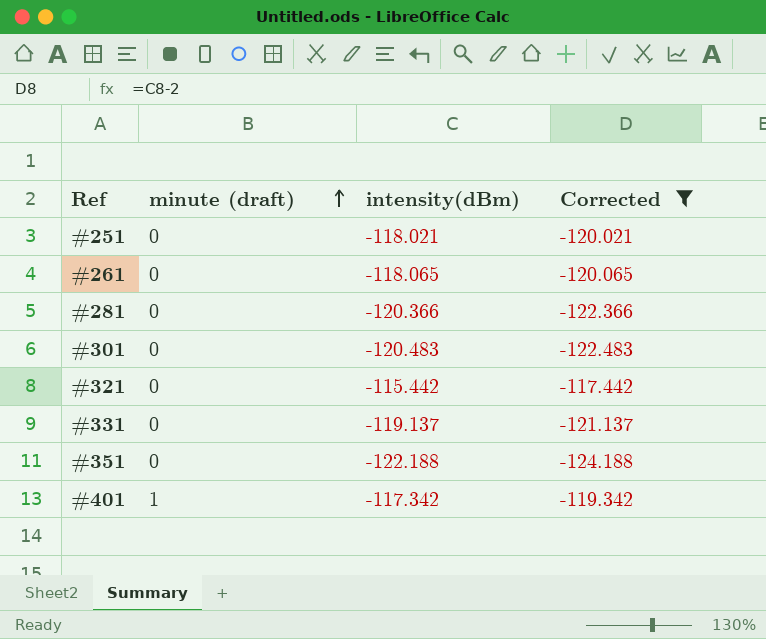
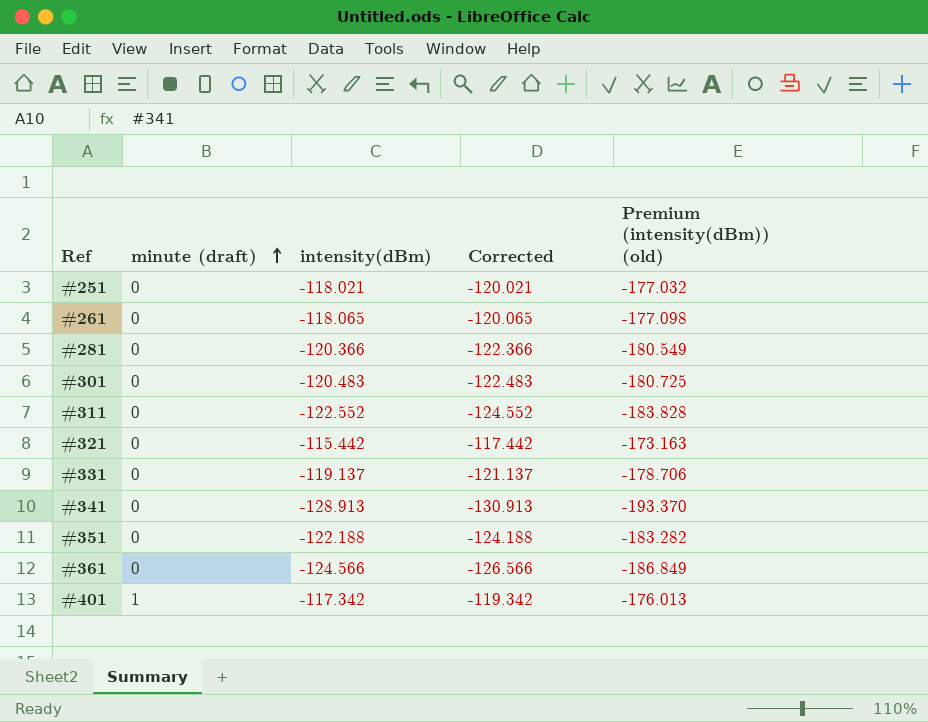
filter: Corrected >= -124.188 -> none
column Premium (intensity(dBm)) (old) | formula: none -> [intensity(dBm)] * 1.5

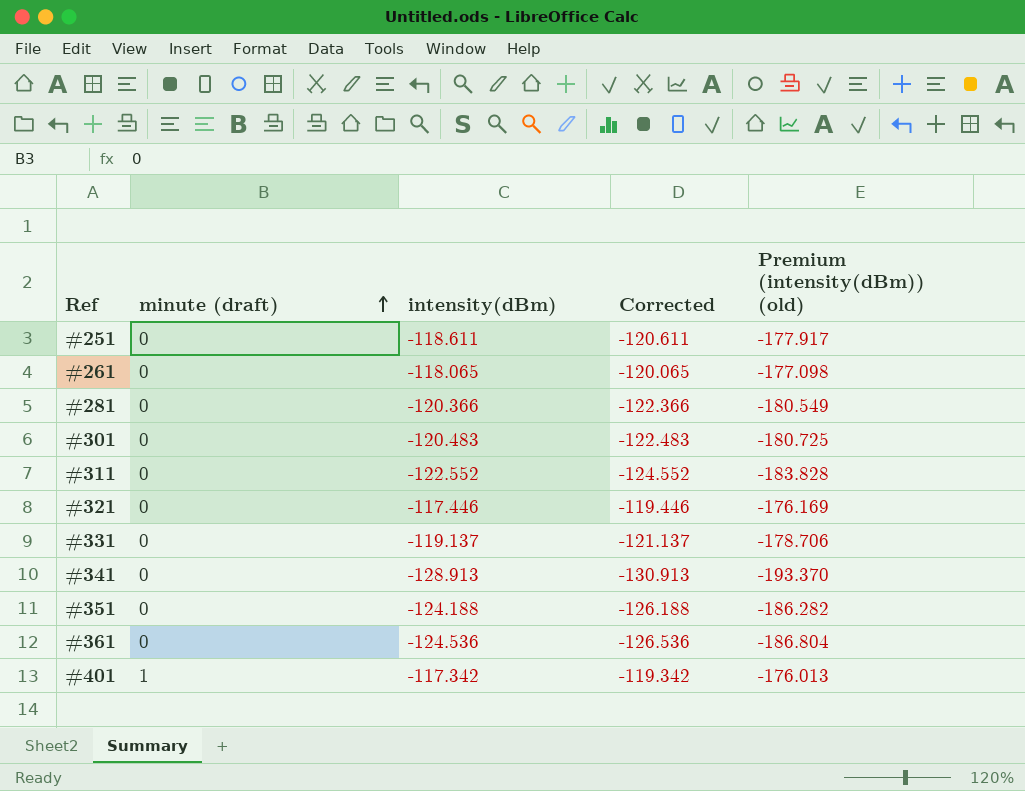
#251 | intensity(dBm): -118.021 -> -118.611
#251 | Corrected: -120.021 -> -120.611
#251 | Premium (intensity(dBm)) (old): -177.032 -> -177.917
#321 | intensity(dBm): -115.442 -> -117.446
#321 | Corrected: -117.442 -> -119.446
#321 | Premium (intensity(dBm)) (old): -173.163 -> -176.169
#351 | intensity(dBm): -122.188 -> -124.188
#351 | Corrected: -124.188 -> -126.188
#351 | Premium (intensity(dBm)) (old): -183.282 -> -186.282
#361 | intensity(dBm): -124.566 -> -124.536
#361 | Corrected: -126.566 -> -126.536
#361 | Premium (intensity(dBm)) (old): -186.849 -> -186.804

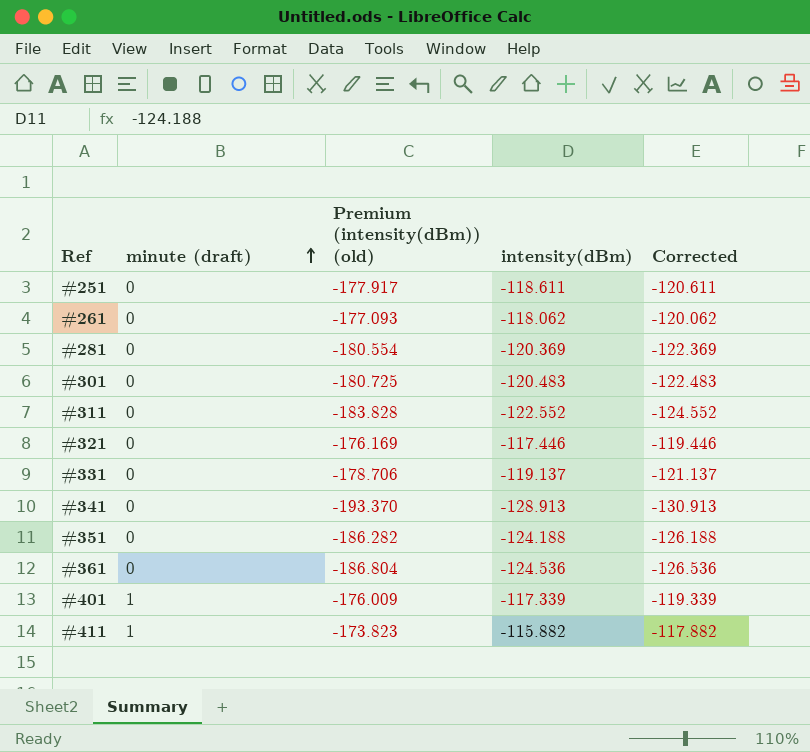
column Premium (intensity(dBm)) (old) | position: 5 -> 3
#261 | Premium (intensity(dBm)) (old): -177.098 -> -177.093
#261 | intensity(dBm): -118.065 -> -118.062
#261 | Corrected: -120.065 -> -120.062
#281 | Premium (intensity(dBm)) (old): -180.549 -> -180.554
#281 | intensity(dBm): -120.366 -> -120.369
#281 | Corrected: -122.366 -> -122.369
#401 | Premium (intensity(dBm)) (old): -176.013 -> -176.009
#401 | intensity(dBm): -117.342 -> -117.339
#401 | Corrected: -119.342 -> -119.339
row #411: none -> 1 | -173.823 | -115.882 | -117.882

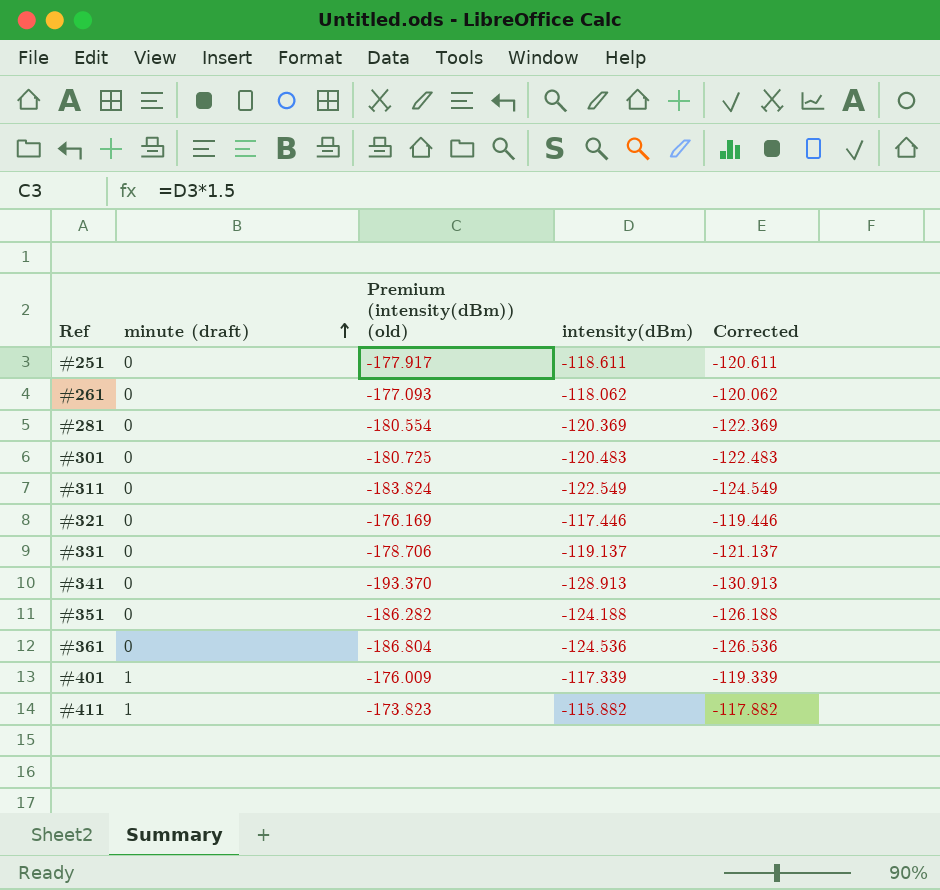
#311 | Premium (intensity(dBm)) (old): -183.828 -> -183.824
#311 | intensity(dBm): -122.552 -> -122.549
#311 | Corrected: -124.552 -> -124.549

